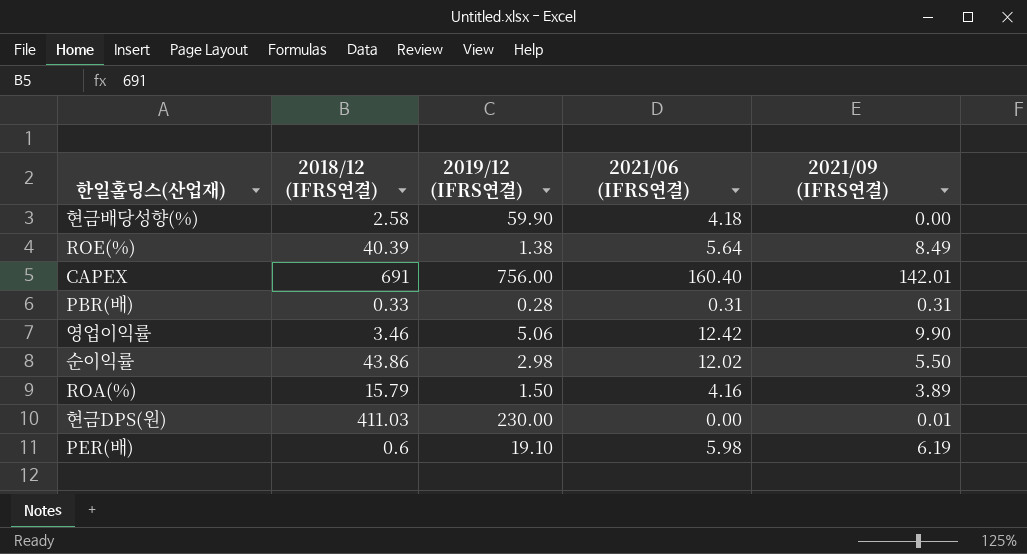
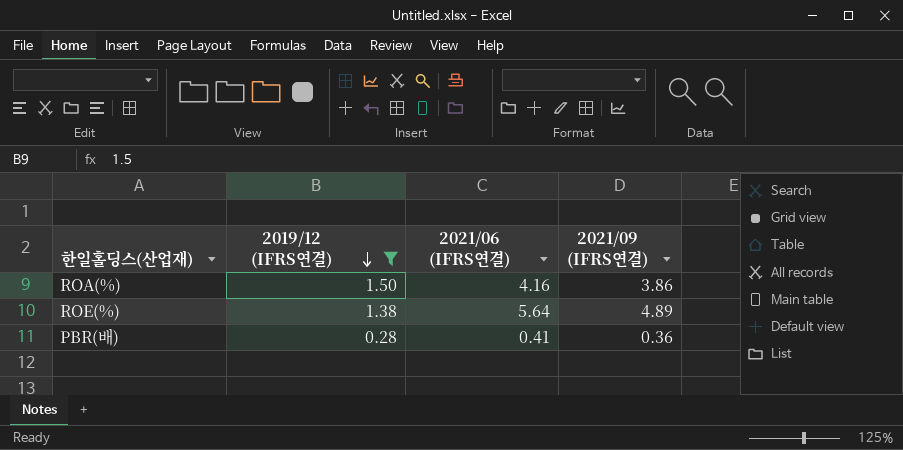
filter: none -> 2019/12 (IFRS연결) <= 1.50
row order: none -> 2019/12 (IFRS연결) descending
column 2018/12 (IFRS연결) | position: 2 -> none
ROA(%) | 2021/09 (IFRS연결): 3.89 -> 3.86
ROE(%) | 2021/09 (IFRS연결): 8.49 -> 4.89
PBR(배) | 2021/06 (IFRS연결): 0.31 -> 0.41
PBR(배) | 2021/09 (IFRS연결): 0.31 -> 0.36

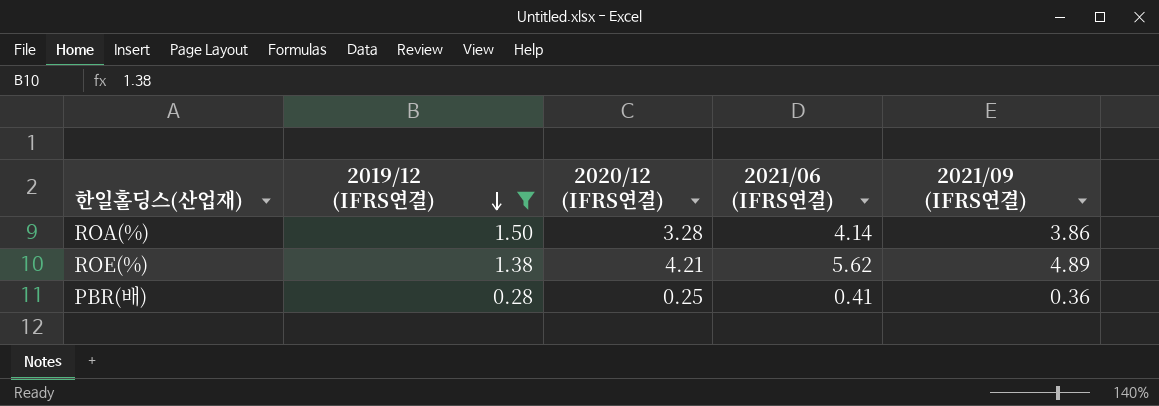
column 2020/12 (IFRS연결) | position: none -> 3
ROA(%) | 2021/06 (IFRS연결): 4.16 -> 4.14
ROE(%) | 2021/06 (IFRS연결): 5.64 -> 5.62

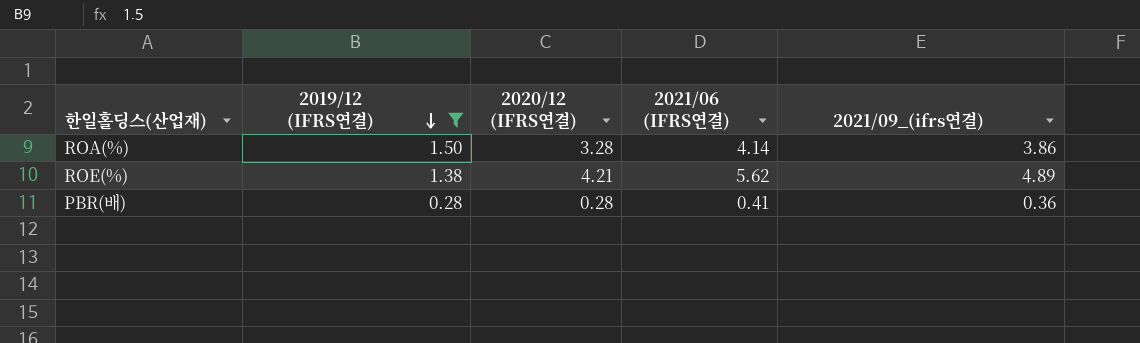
column name: 2021/09 (IFRS연결) -> 2021/09_(ifrs연결)
PBR(배) | 2020/12 (IFRS연결): 0.25 -> 0.28

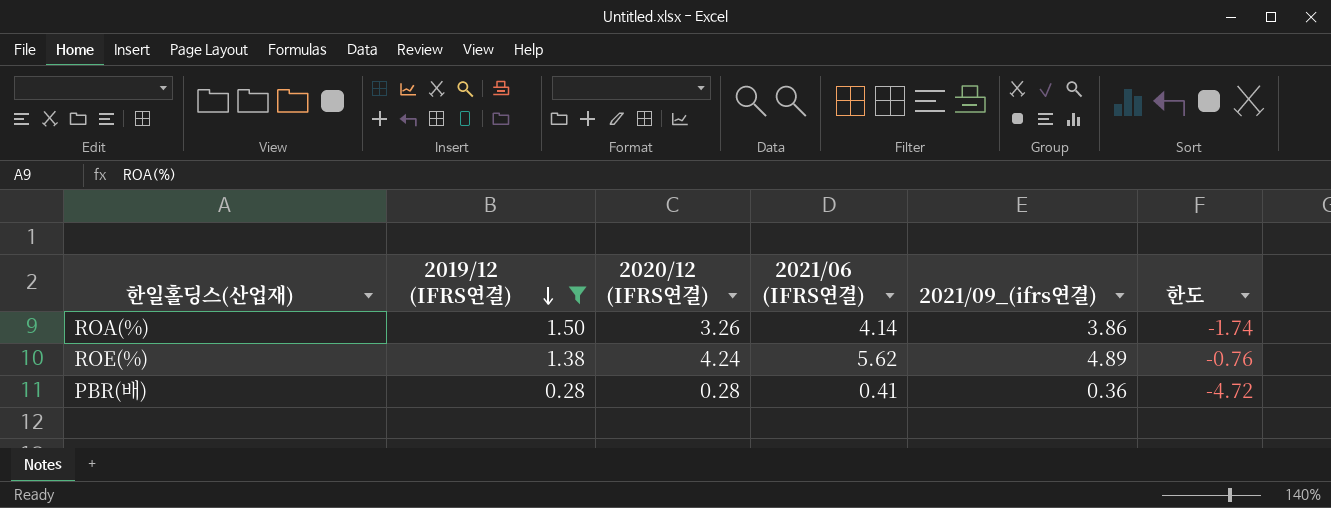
column 한도 | formula: none -> [2020/12 (IFRS연결)] - 5
ROA(%) | 2020/12 (IFRS연결): 3.28 -> 3.26
ROE(%) | 2020/12 (IFRS연결): 4.21 -> 4.24

